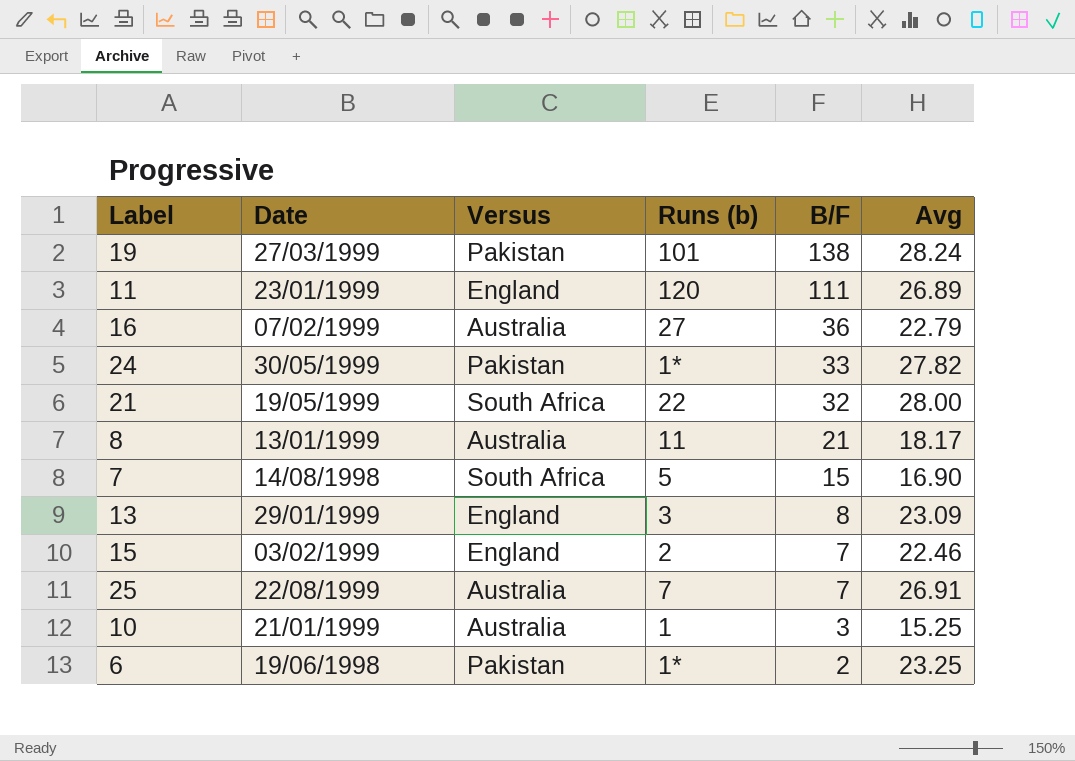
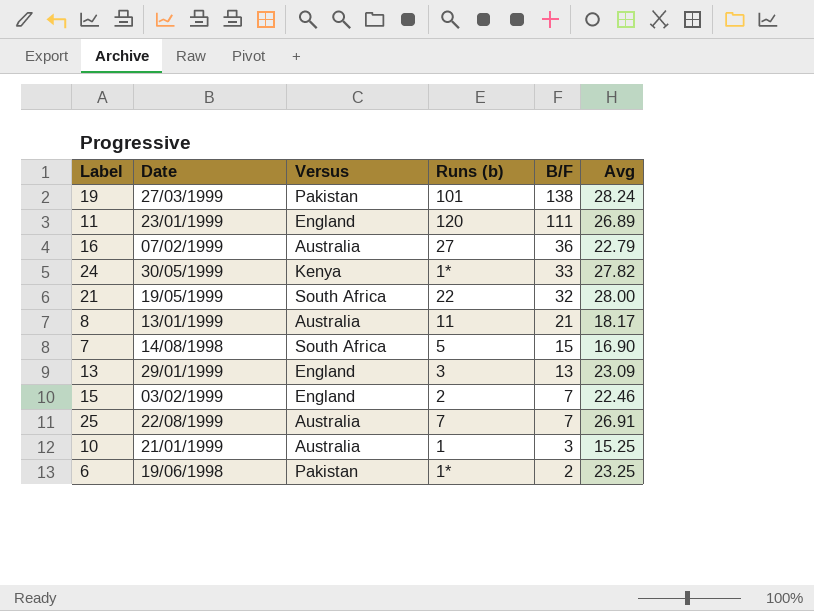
24 | Versus: Pakistan -> Kenya
13 | B/F: 8 -> 13

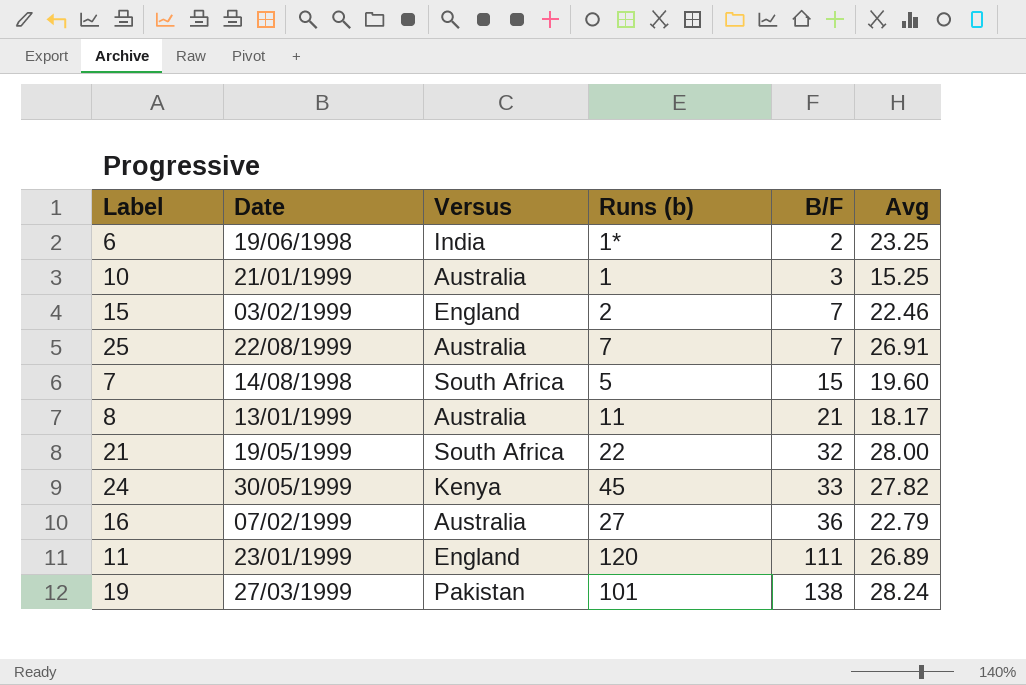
row order: B/F descending -> B/F ascending
row 13: 29/01/1999 | England | 3 | 13 | 23.09 -> none
6 | Versus: Pakistan -> India
7 | Avg: 16.90 -> 19.60
24 | Runs (b): 1* -> 45

